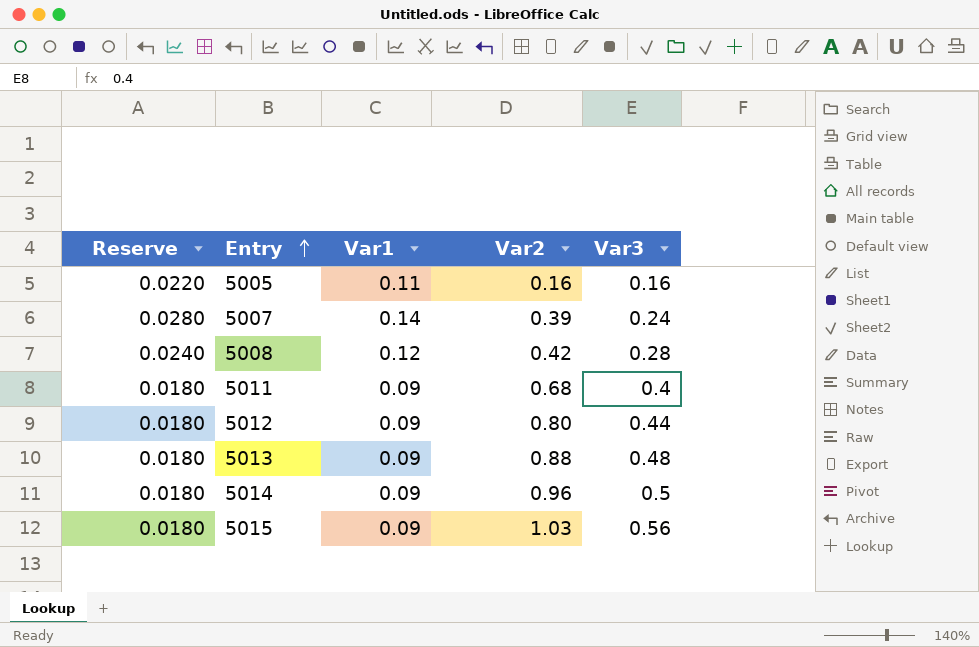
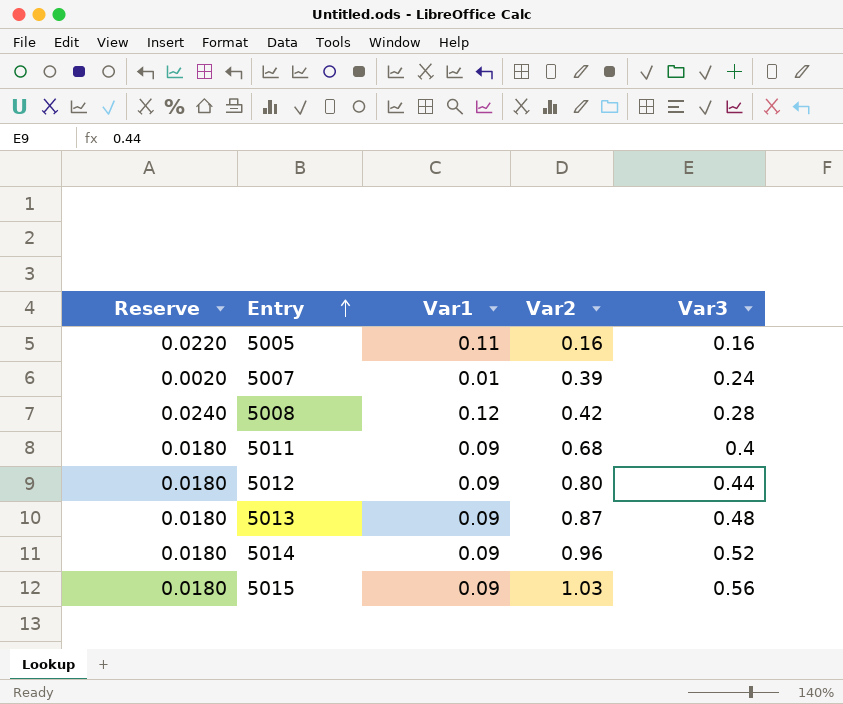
5007 | Reserve: 0.0280 -> 0.0020
5007 | Var1: 0.14 -> 0.01
5013 | Var2: 0.88 -> 0.87
5014 | Var3: 0.5 -> 0.52

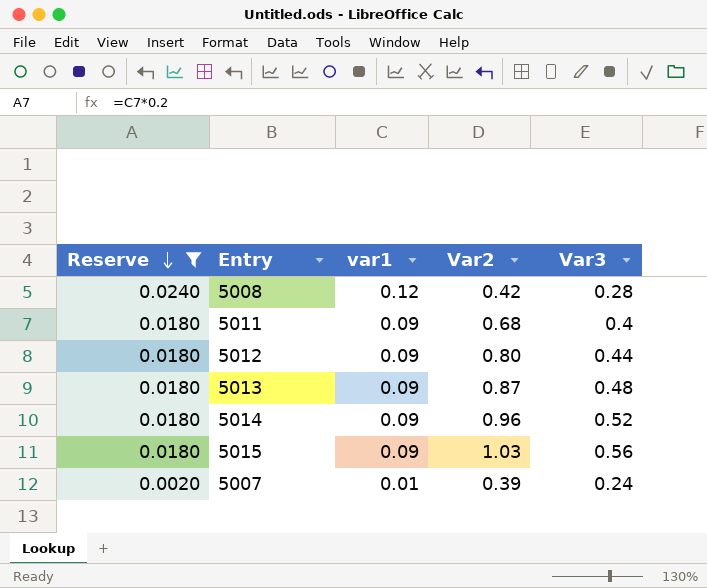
filter: none -> Reserve != 0.0220
row order: Entry ascending -> Reserve descending
column name: Var1 -> var1

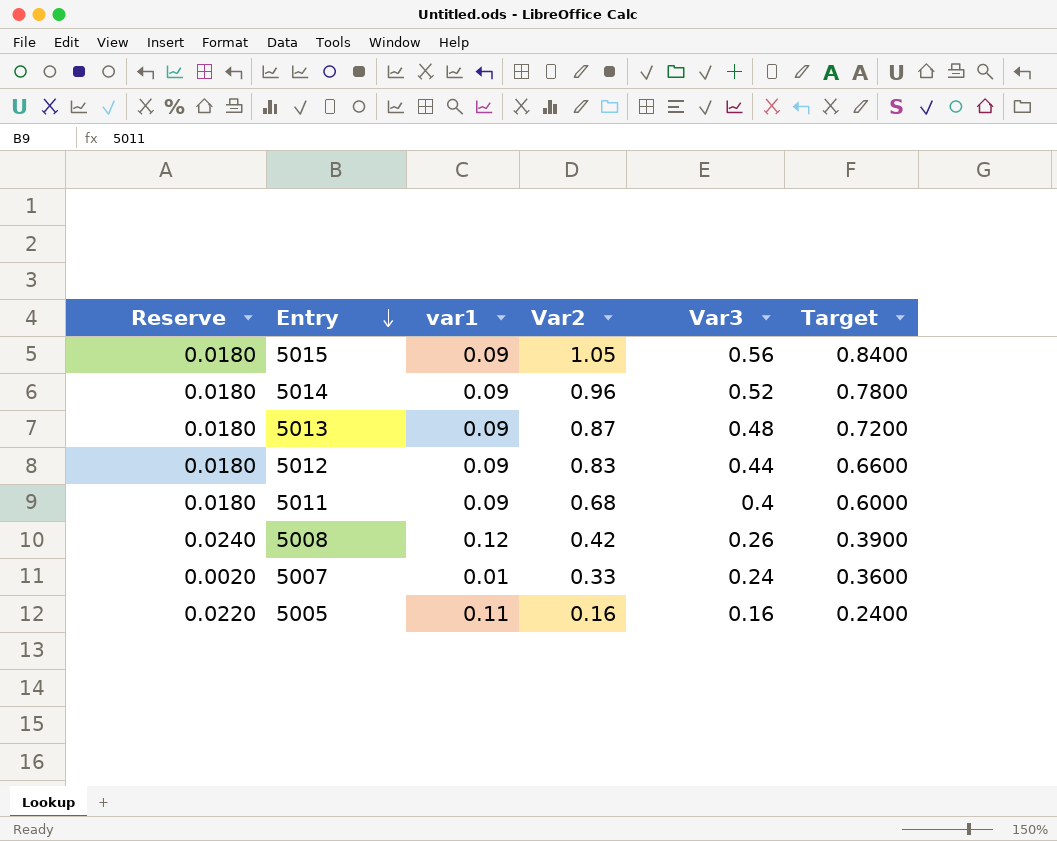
filter: Reserve != 0.0220 -> none
row order: Reserve descending -> Entry descending
column Target | formula: none -> [Var3] * 1.5
5015 | Var2: 1.03 -> 1.05
5012 | Var2: 0.80 -> 0.83
5008 | Var3: 0.28 -> 0.26
5007 | Var2: 0.39 -> 0.33

